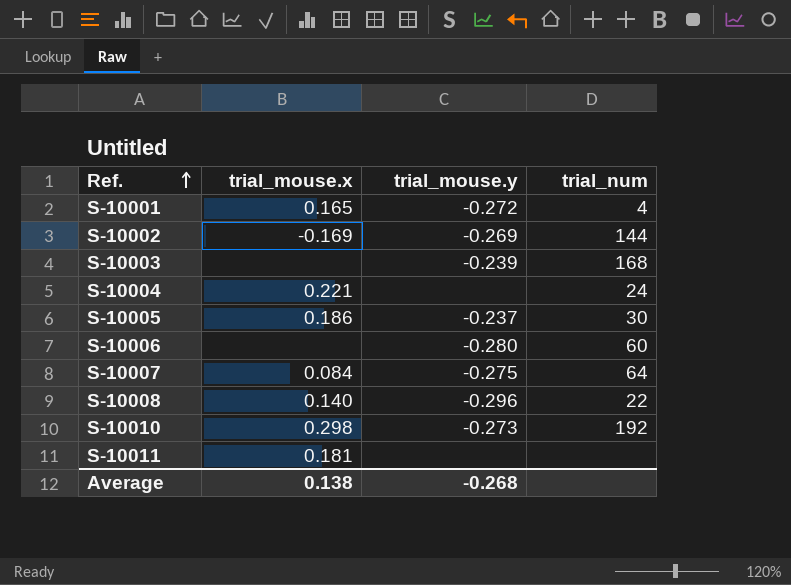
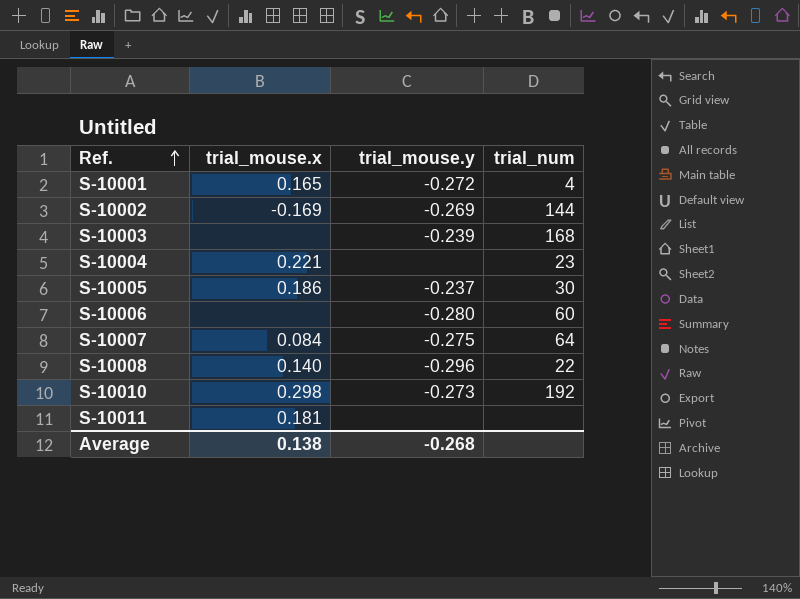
S-10004 | trial_num: 24 -> 23

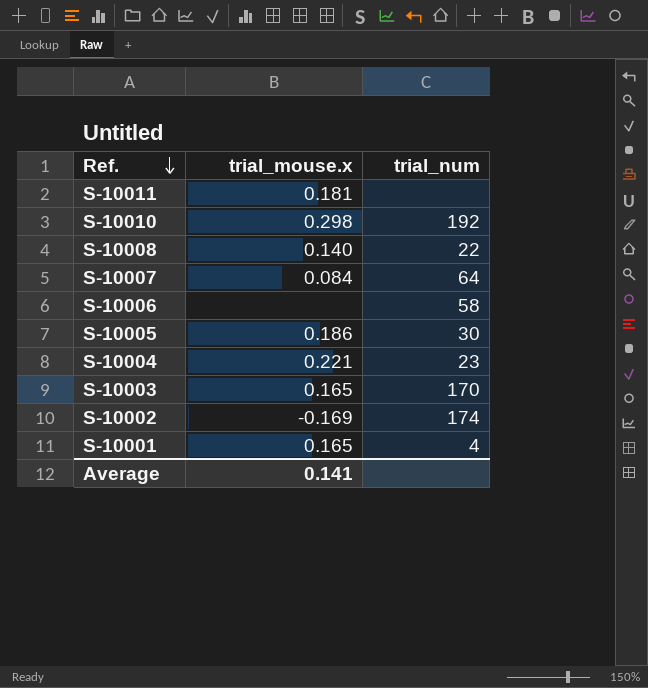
row order: Ref. ascending -> Ref. descending
column trial_mouse.y | position: 3 -> none
S-10006 | trial_num: 60 -> 58
S-10003 | trial_mouse.x: none -> 0.165
S-10003 | trial_num: 168 -> 170
S-10002 | trial_num: 144 -> 174
Average | trial_mouse.x: 0.138 -> 0.141

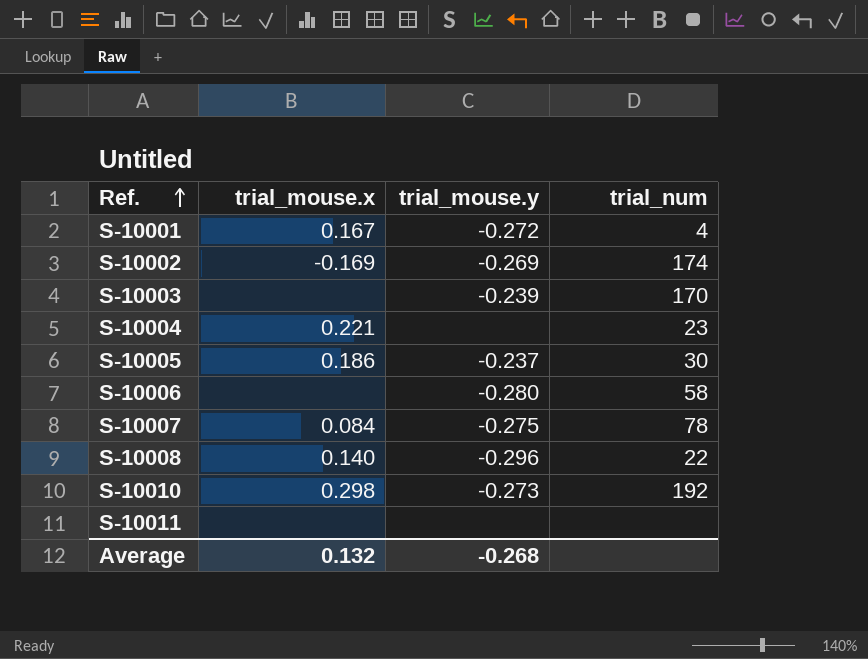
row order: Ref. descending -> Ref. ascending
column trial_mouse.y | position: none -> 3
S-10001 | trial_mouse.x: 0.165 -> 0.167
S-10003 | trial_mouse.x: 0.165 -> none
S-10007 | trial_num: 64 -> 78
S-10011 | trial_mouse.x: 0.181 -> none
Average | trial_mouse.x: 0.141 -> 0.132

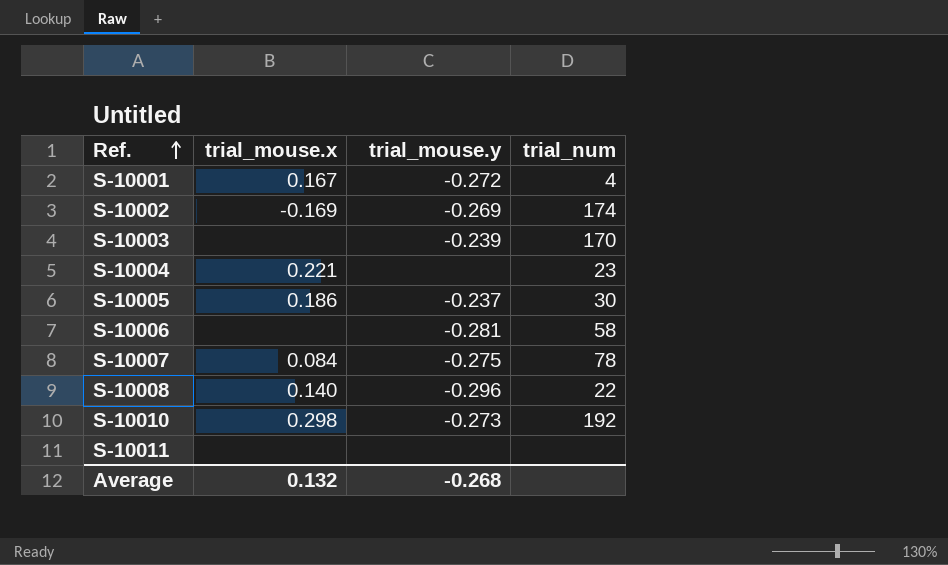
S-10006 | trial_mouse.y: -0.280 -> -0.281

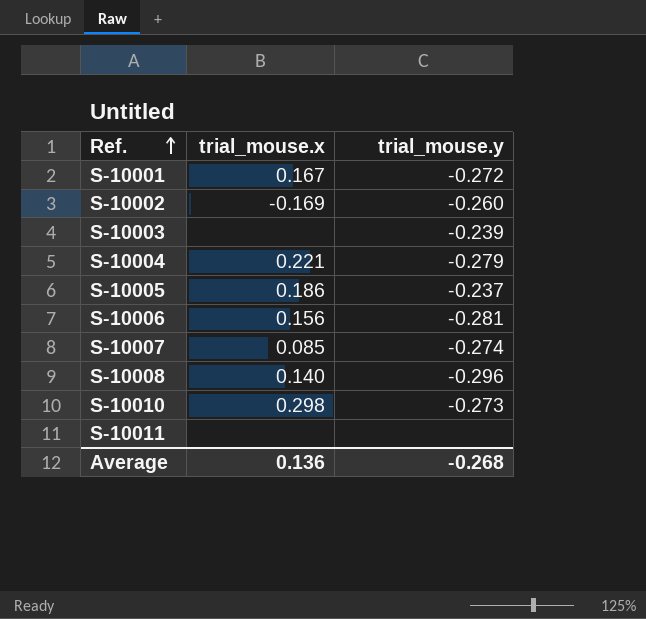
column trial_num | position: 4 -> none
S-10002 | trial_mouse.y: -0.269 -> -0.260
S-10004 | trial_mouse.y: none -> -0.279
S-10006 | trial_mouse.x: none -> 0.156
S-10007 | trial_mouse.x: 0.084 -> 0.085
S-10007 | trial_mouse.y: -0.275 -> -0.274
Average | trial_mouse.x: 0.132 -> 0.136

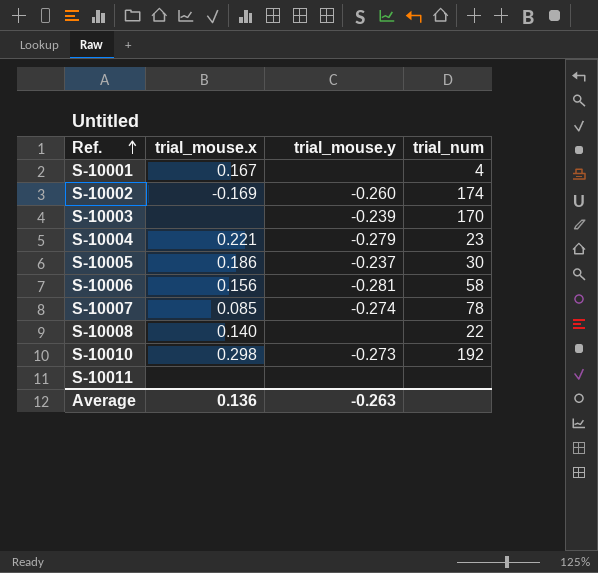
column trial_num | position: none -> 4
S-10001 | trial_mouse.y: -0.272 -> none
S-10008 | trial_mouse.y: -0.296 -> none
Average | trial_mouse.y: -0.268 -> -0.263

